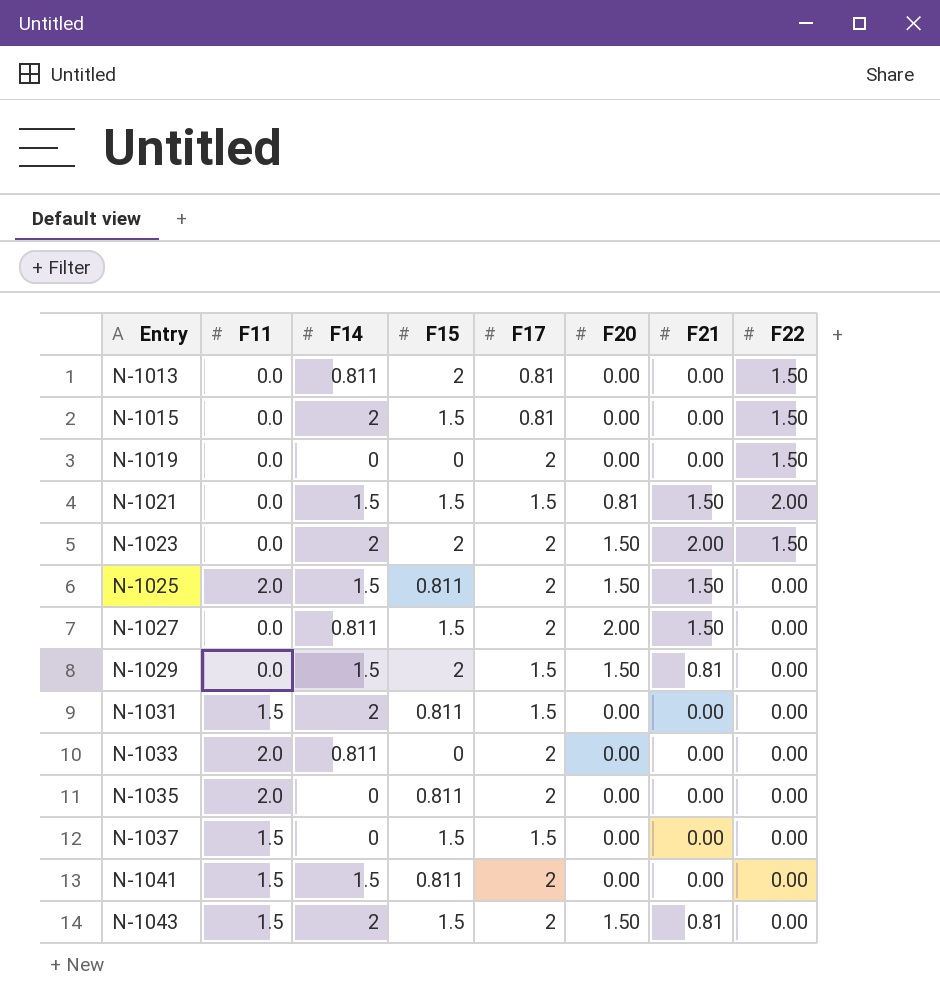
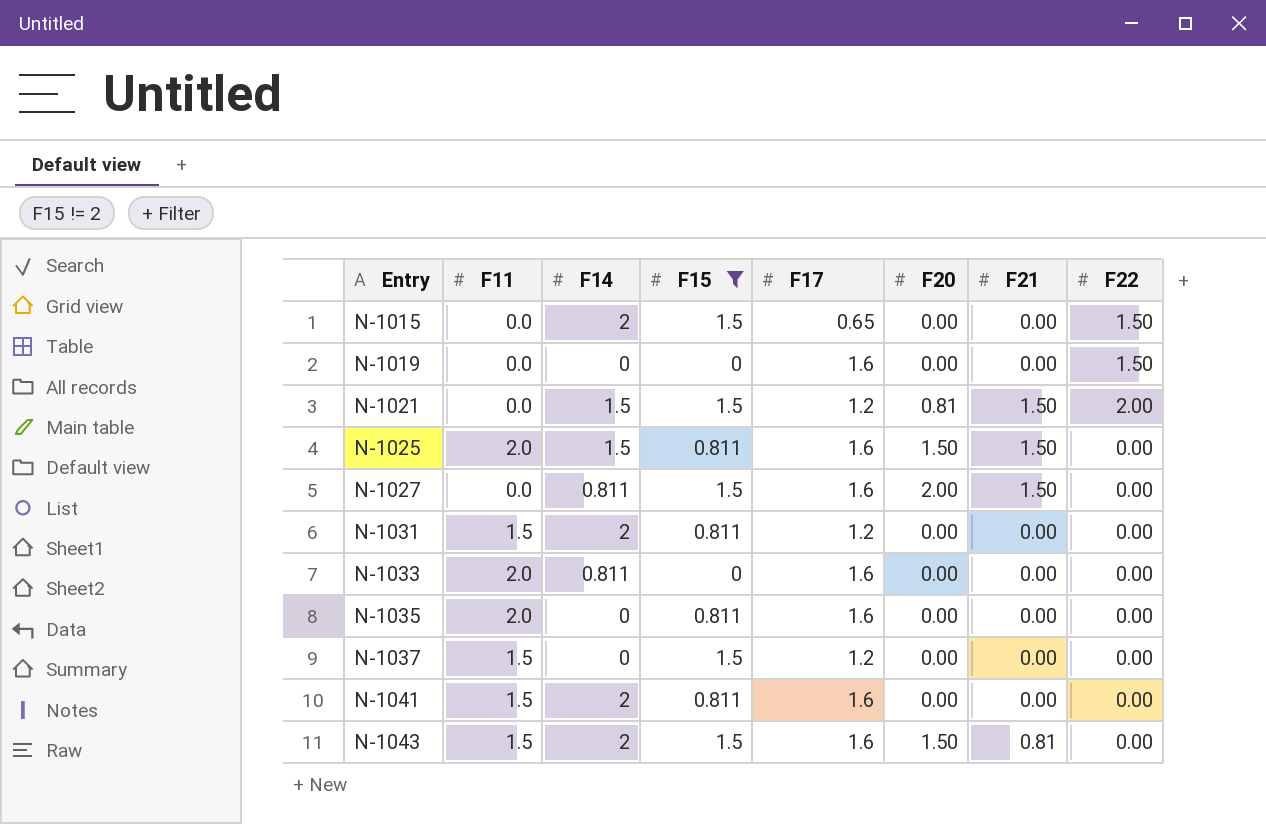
filter: none -> F15 != 2
N-1015 | F17: 0.81 -> 0.65
N-1019 | F17: 2 -> 1.6
N-1021 | F17: 1.5 -> 1.2
N-1025 | F17: 2 -> 1.6
N-1027 | F17: 2 -> 1.6
N-1031 | F17: 1.5 -> 1.2
N-1033 | F17: 2 -> 1.6
N-1035 | F17: 2 -> 1.6
N-1037 | F17: 1.5 -> 1.2
N-1041 | F14: 1.5 -> 2
N-1041 | F17: 2 -> 1.6
N-1043 | F17: 2 -> 1.6

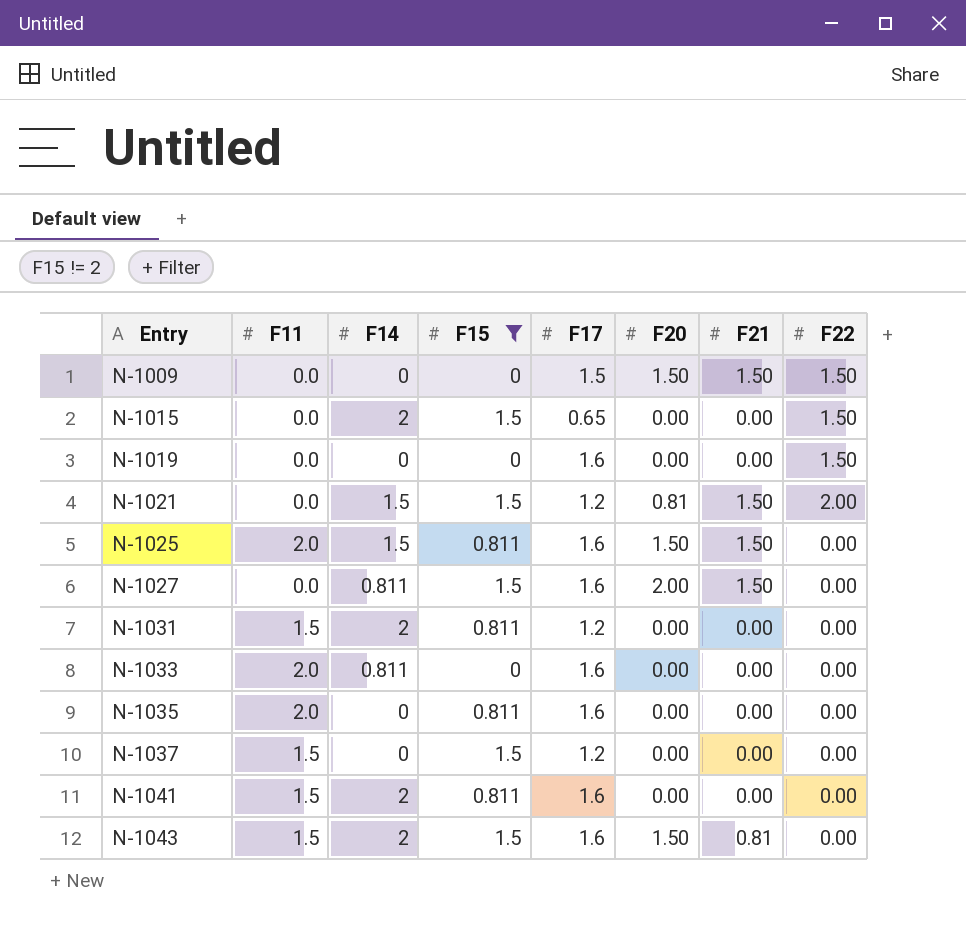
row N-1009: none -> 0.0 | 0 | 0 | 1.5 | 1.50 | 1.50 | 1.50

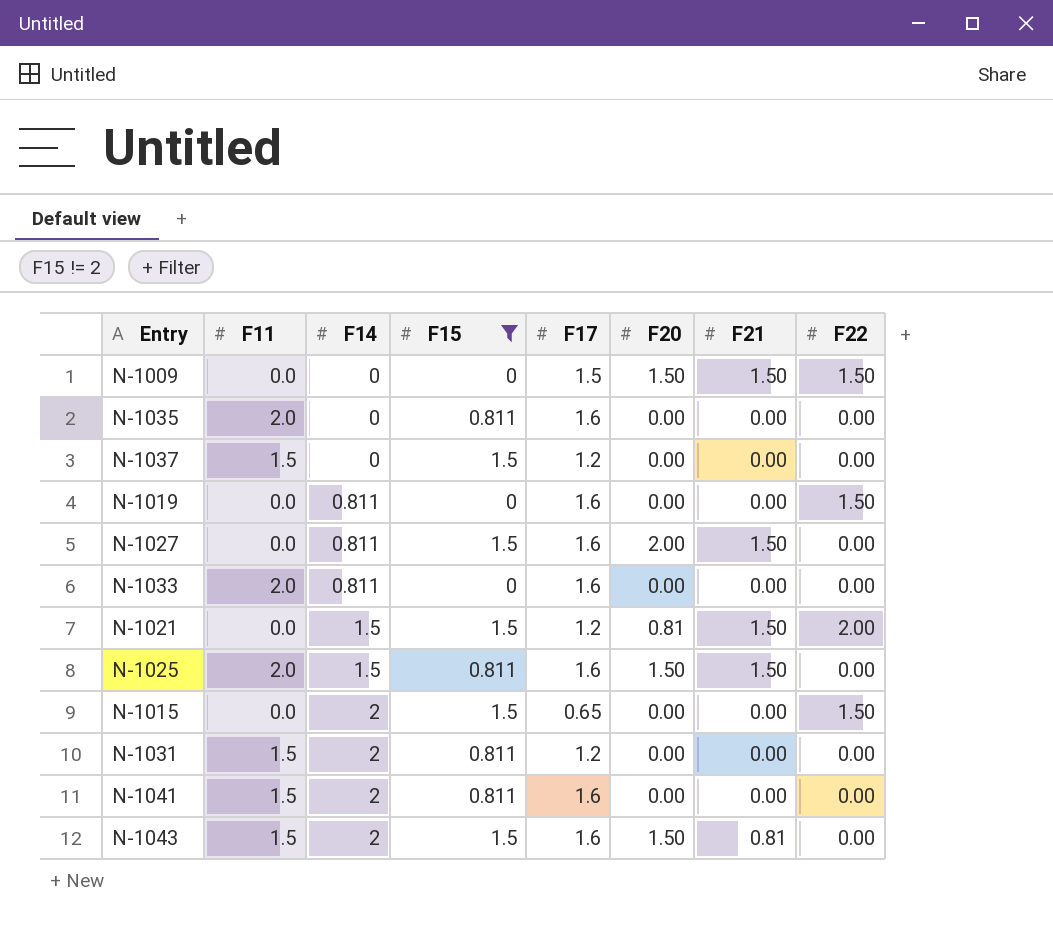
row order: Entry ascending -> F14 ascending
N-1019 | F14: 0 -> 0.811

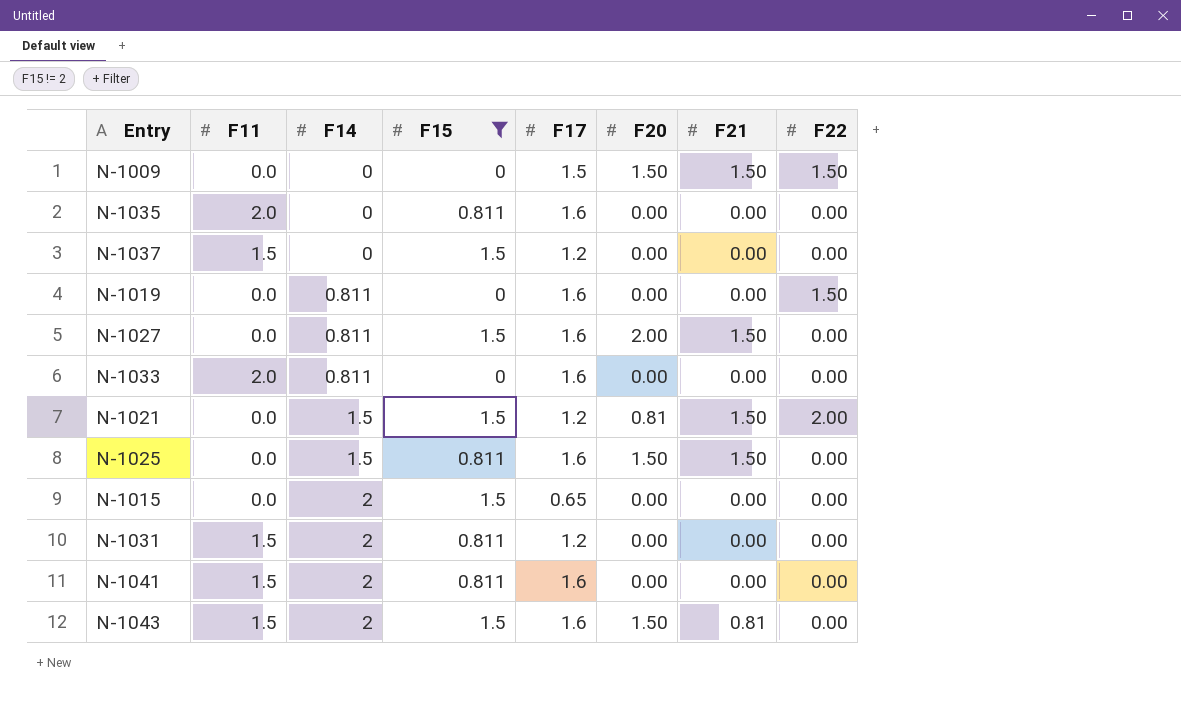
N-1025 | F11: 2.0 -> 0.0
N-1015 | F22: 1.50 -> 0.00

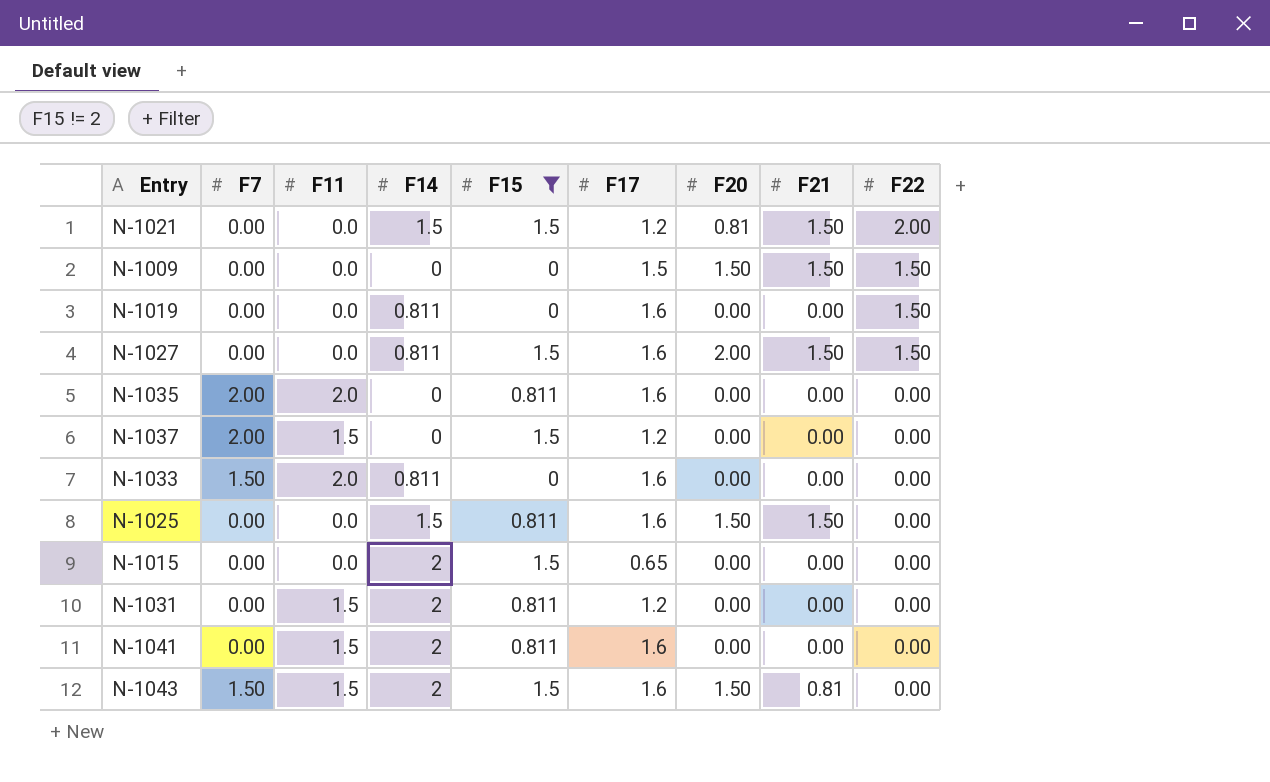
row order: F14 ascending -> F22 descending
column F7 | position: none -> 2
N-1027 | F22: 0.00 -> 1.50

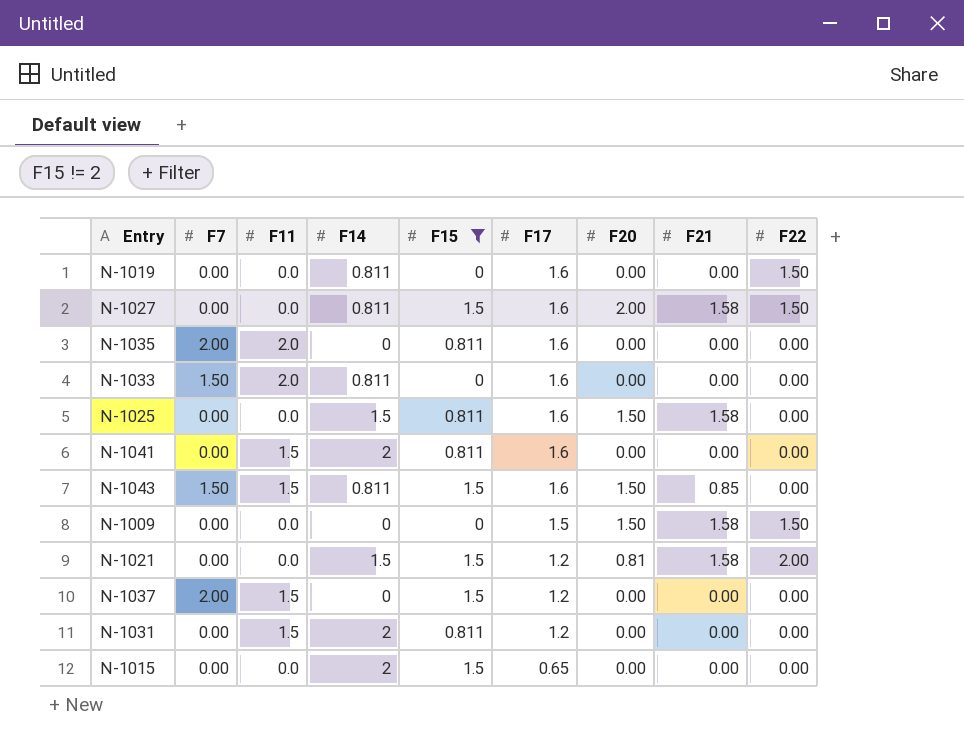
row order: F22 descending -> F17 descending
N-1027 | F21: 1.50 -> 1.58
N-1025 | F21: 1.50 -> 1.58
N-1043 | F14: 2 -> 0.811
N-1043 | F21: 0.81 -> 0.85
N-1009 | F21: 1.50 -> 1.58
N-1021 | F21: 1.50 -> 1.58

